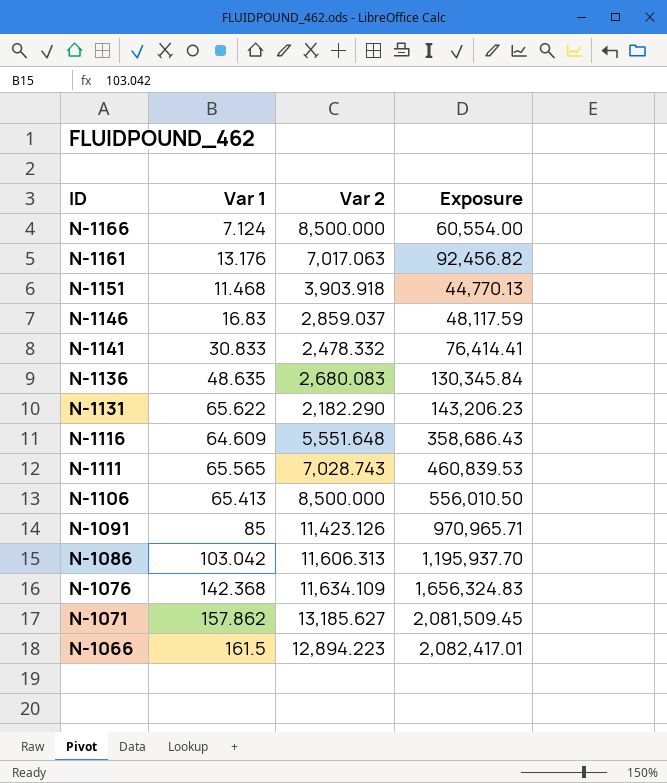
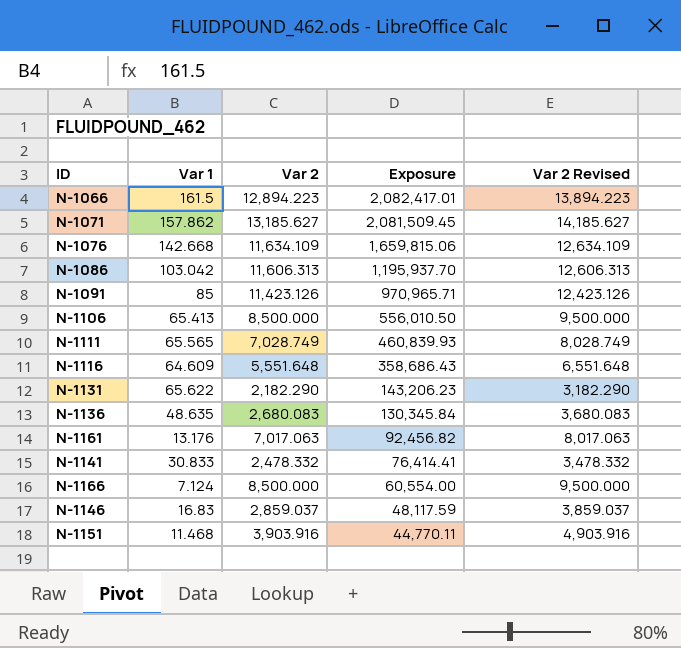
row order: ID descending -> Exposure descending
column Var 2 Revised | formula: none -> [Var 2] + 1000
N-1076 | Var 1: 142.368 -> 142.668
N-1076 | Exposure: 1,656,324.83 -> 1,659,815.06
N-1111 | Var 2: 7,028.743 -> 7,028.749
N-1111 | Exposure: 460,839.53 -> 460,839.93
N-1151 | Var 2: 3,903.918 -> 3,903.916
N-1151 | Exposure: 44,770.13 -> 44,770.11

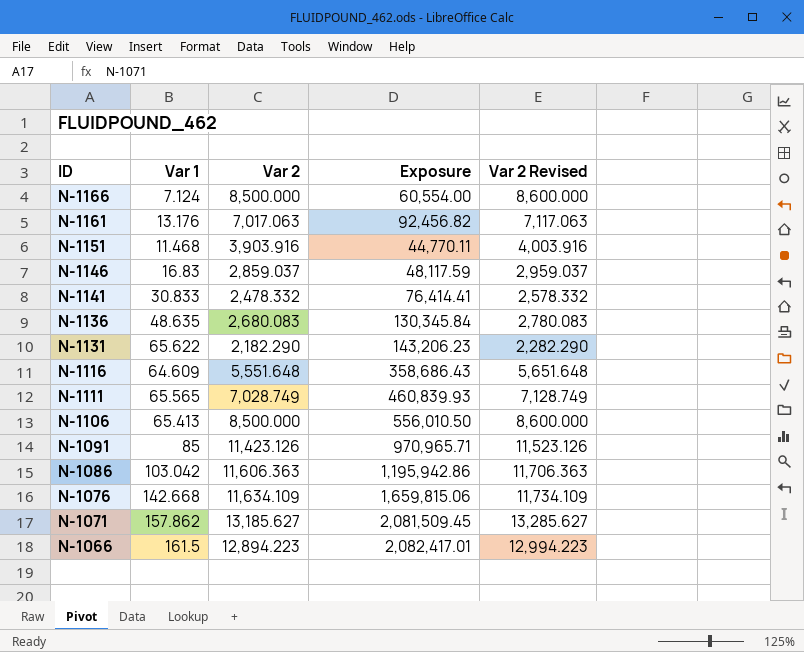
row order: Exposure descending -> ID descending
column Var 2 Revised | formula: [Var 2] + 1000 -> [Var 2] + 100
N-1086 | Var 2: 11,606.313 -> 11,606.363
N-1086 | Exposure: 1,195,937.70 -> 1,195,942.86

